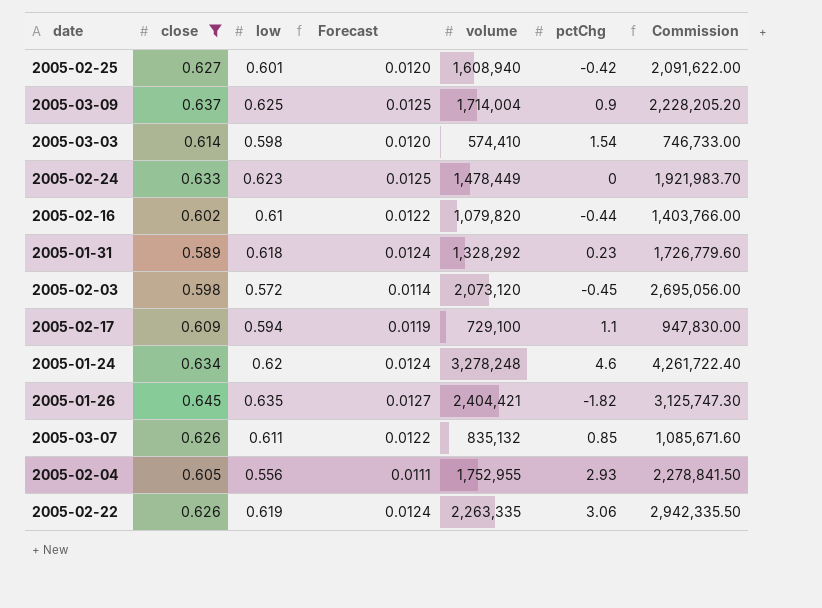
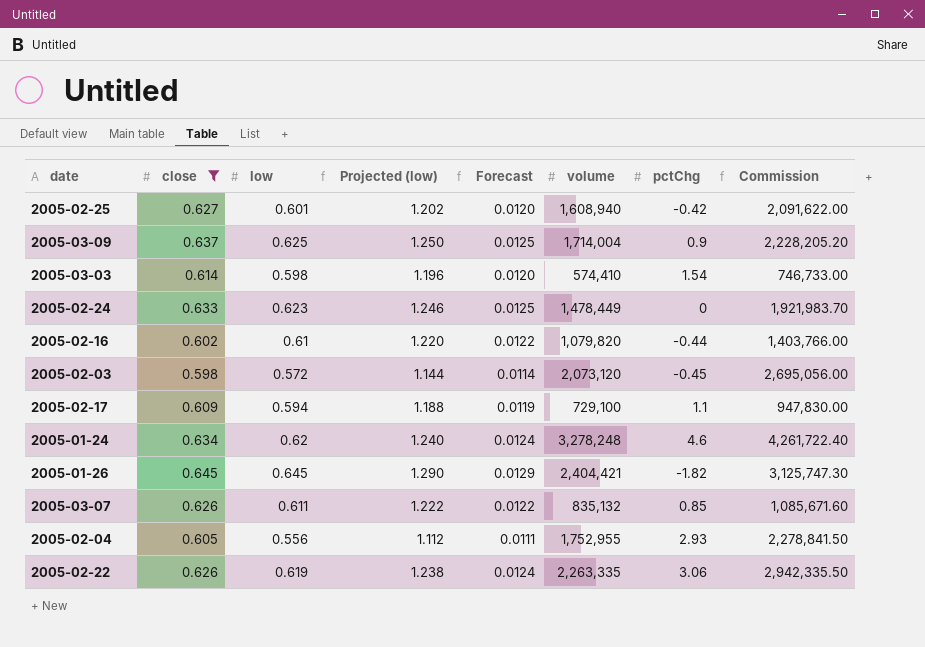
column Projected (low) | formula: none -> [low] * 2
row 2005-01-31: 0.589 | 0.618 | 0.0124 | 1,328,292 | 0.23 | 1,726,779.60 -> none
2005-01-26 | low: 0.635 -> 0.645
2005-01-26 | Forecast: 0.0127 -> 0.0129

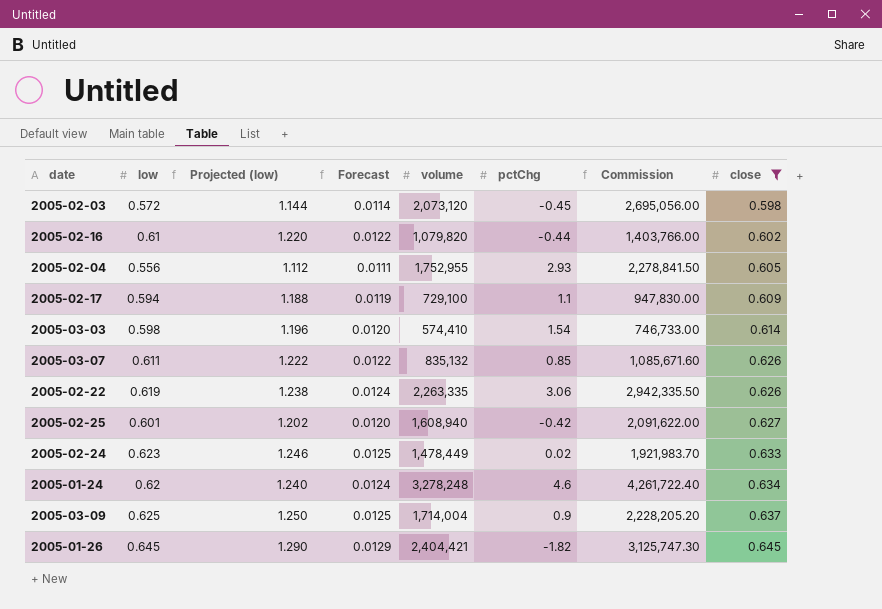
row order: none -> close ascending
column close | position: 2 -> 8
2005-02-24 | pctChg: 0 -> 0.02

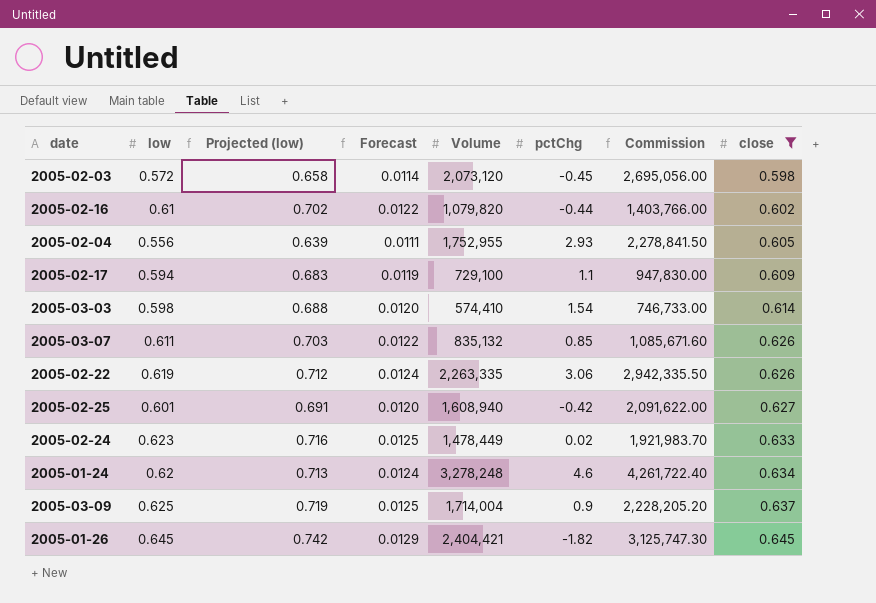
column Projected (low) | formula: [low] * 2 -> [low] * 1.15
column name: volume -> Volume

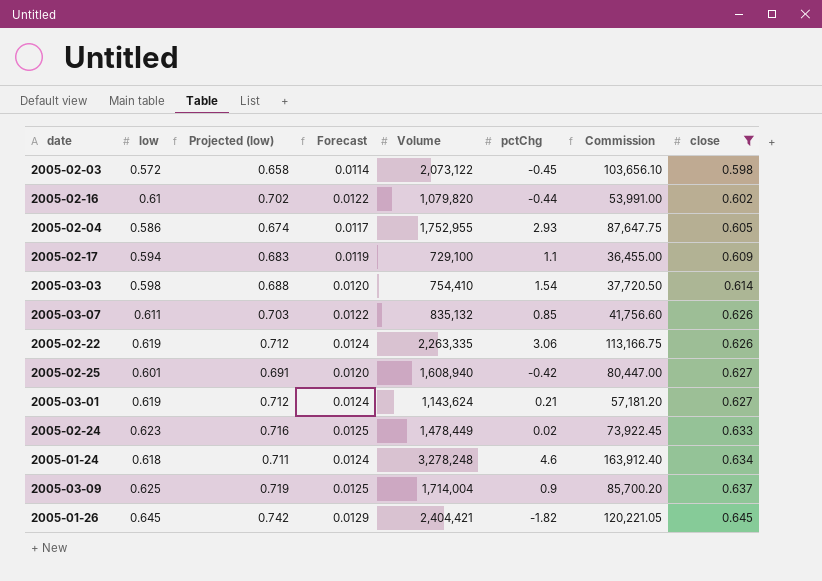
column Commission | formula: [Volume] * 1.3 -> [Volume] * 0.05
2005-02-03 | Volume: 2,073,120 -> 2,073,122
2005-02-04 | low: 0.556 -> 0.586
2005-02-04 | Projected (low): 0.639 -> 0.674
2005-02-04 | Forecast: 0.0111 -> 0.0117
2005-03-03 | Volume: 574,410 -> 754,410
row 2005-03-01: none -> 0.619 | 0.712 | 0.0124 | 1,143,624 | 0.21 | 57,181.20 | 0.627
2005-01-24 | low: 0.62 -> 0.618
2005-01-24 | Projected (low): 0.713 -> 0.711

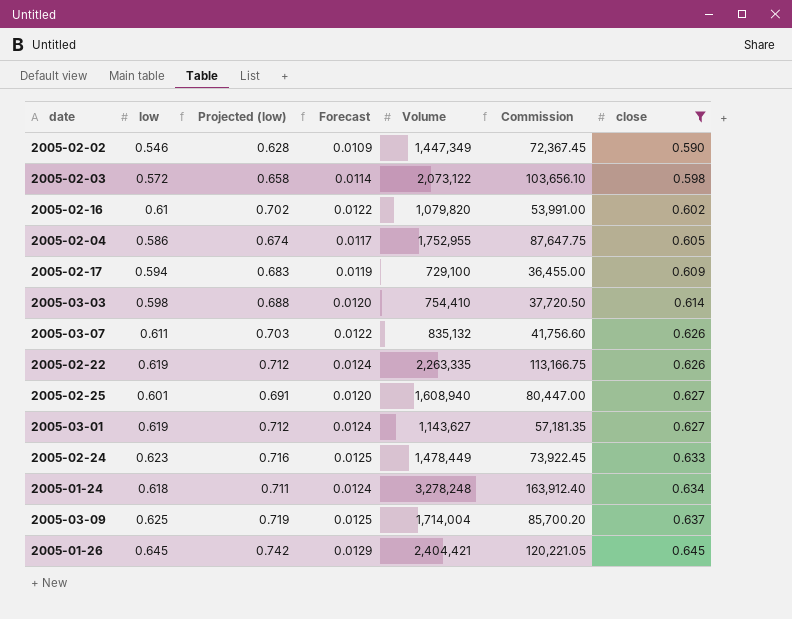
column pctChg | position: 6 -> none
row 2005-02-02: none -> 0.546 | 0.628 | 0.0109 | 1,447,349 | 72,367.45 | 0.590
2005-03-01 | Volume: 1,143,624 -> 1,143,627
2005-03-01 | Commission: 57,181.20 -> 57,181.35

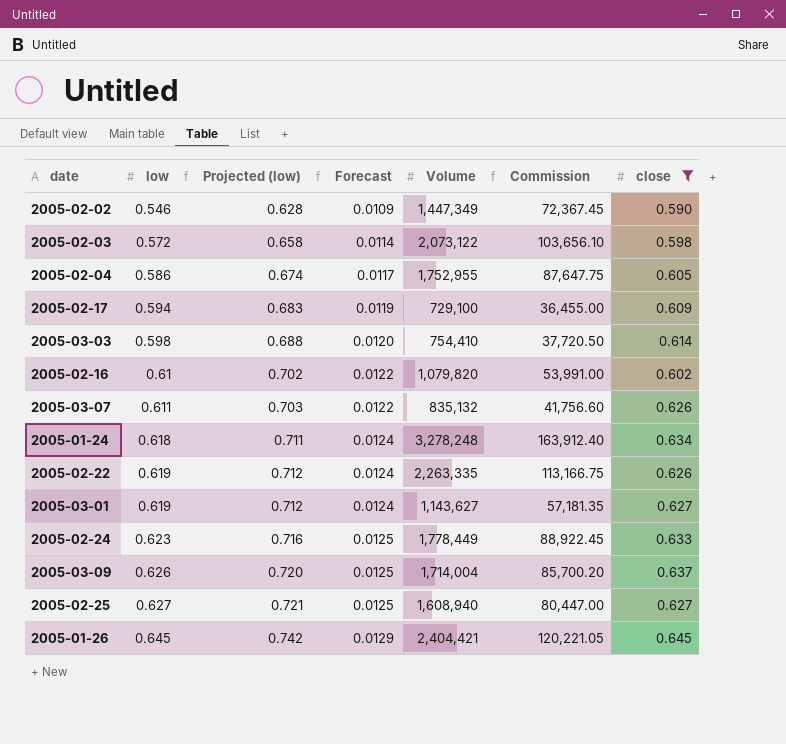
row order: close ascending -> low ascending
2005-02-24 | Volume: 1,478,449 -> 1,778,449
2005-02-24 | Commission: 73,922.45 -> 88,922.45
2005-03-09 | low: 0.625 -> 0.626
2005-03-09 | Projected (low): 0.719 -> 0.720
2005-02-25 | low: 0.601 -> 0.627
2005-02-25 | Projected (low): 0.691 -> 0.721
2005-02-25 | Forecast: 0.0120 -> 0.0125

